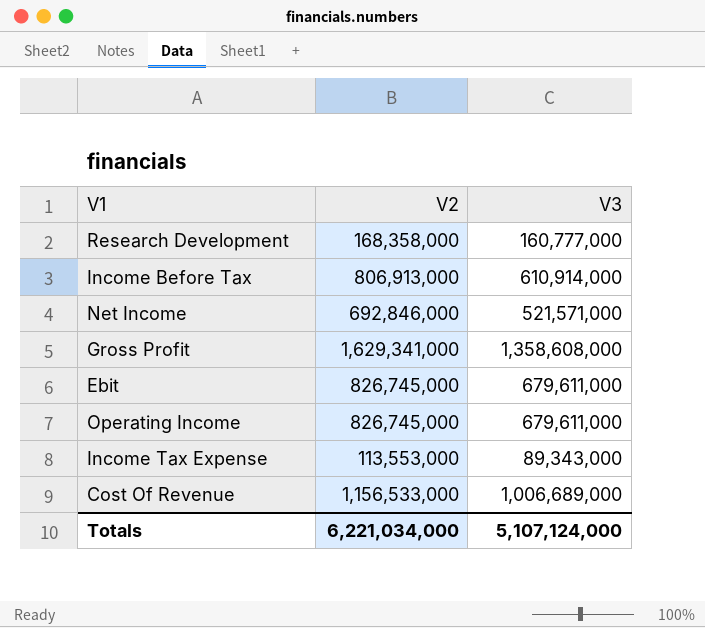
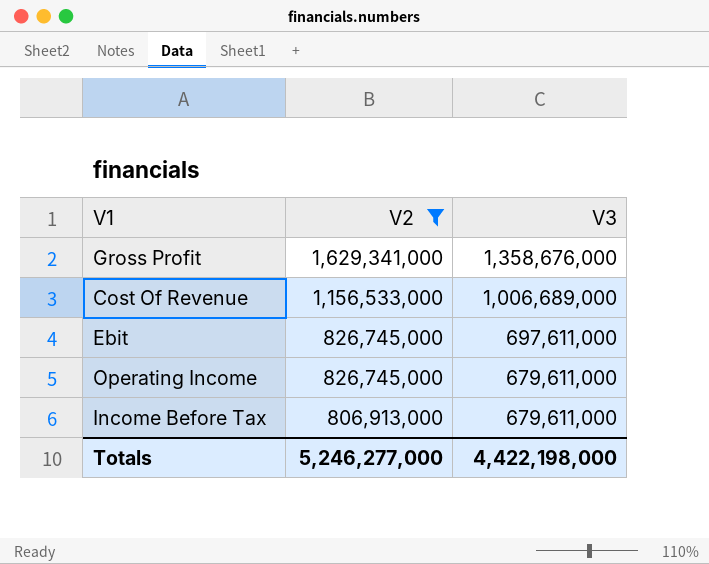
filter: none -> V2 >= 806,913,000
row order: none -> V2 descending
Gross Profit | V3: 1,358,608,000 -> 1,358,676,000
Ebit | V3: 679,611,000 -> 697,611,000
Income Before Tax | V3: 610,914,000 -> 679,611,000
Totals | V2: 6,221,034,000 -> 5,246,277,000
Totals | V3: 5,107,124,000 -> 4,422,198,000

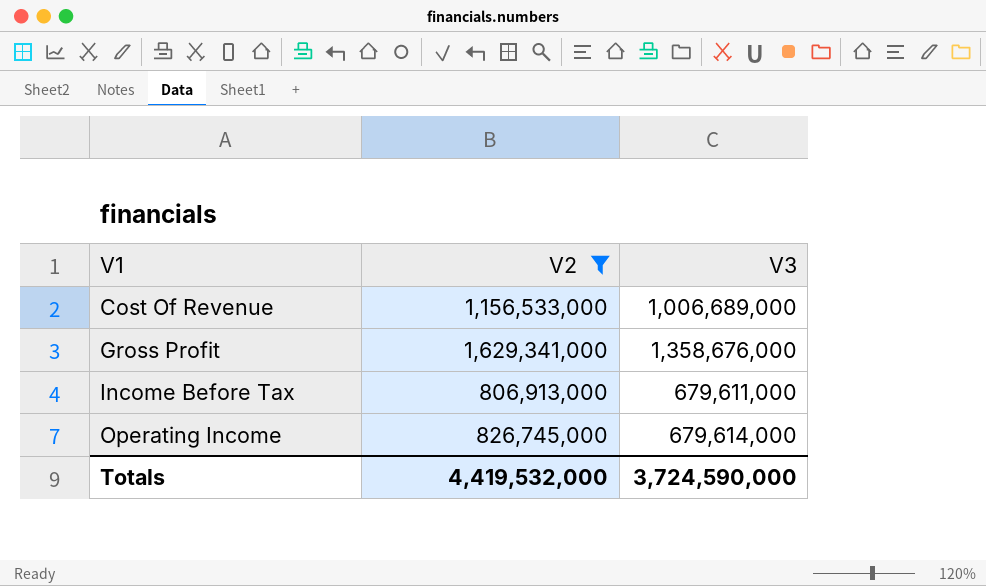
row order: V2 descending -> V1 ascending
row Ebit: 826,745,000 | 697,611,000 -> none
Operating Income | V3: 679,611,000 -> 679,614,000
Totals | V2: 5,246,277,000 -> 4,419,532,000
Totals | V3: 4,422,198,000 -> 3,724,590,000

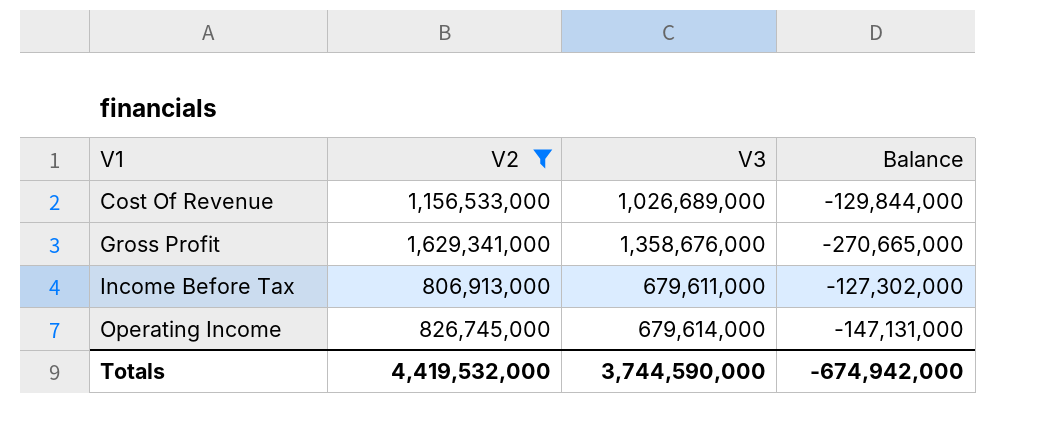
column Balance | formula: none -> [V3] - [V2]
Cost Of Revenue | V3: 1,006,689,000 -> 1,026,689,000
Totals | V3: 3,724,590,000 -> 3,744,590,000

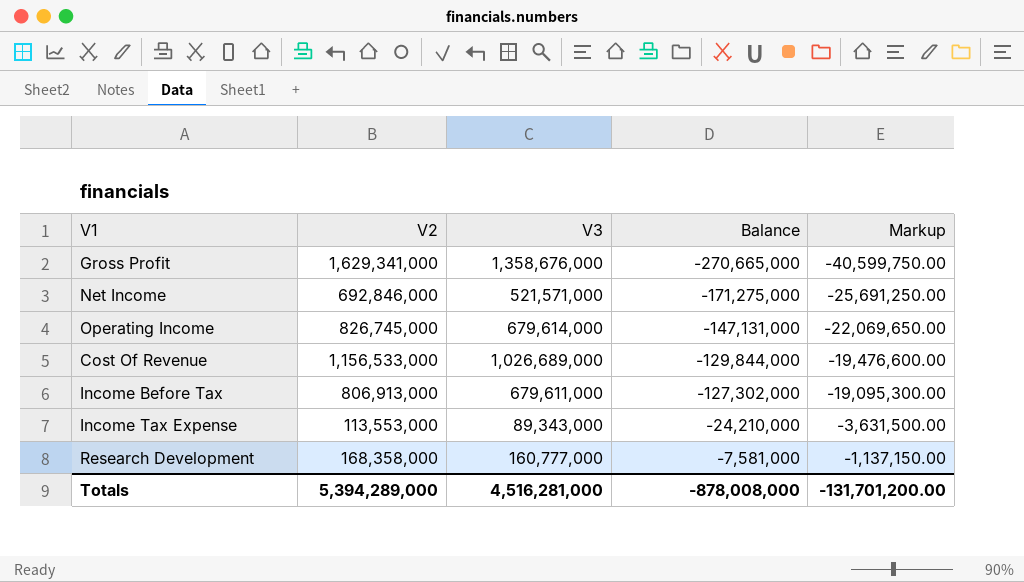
filter: V2 >= 806,913,000 -> none
row order: V1 ascending -> Balance ascending
column Markup | formula: none -> [Balance] * 0.15
Totals | V2: 4,419,532,000 -> 5,394,289,000
Totals | V3: 3,744,590,000 -> 4,516,281,000
Totals | Balance: -674,942,000 -> -878,008,000

